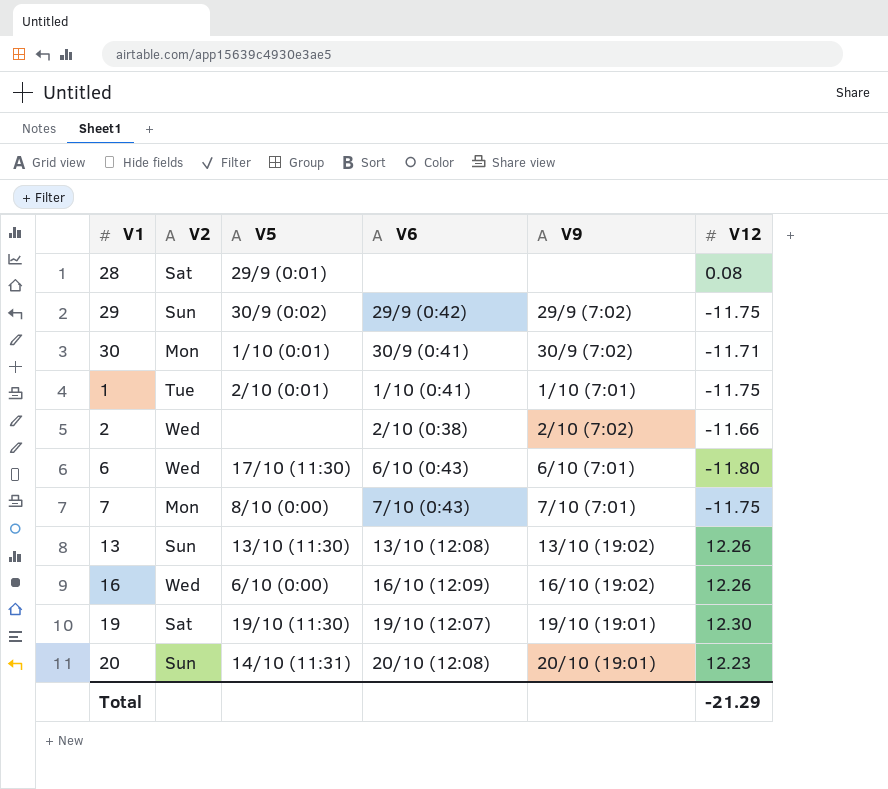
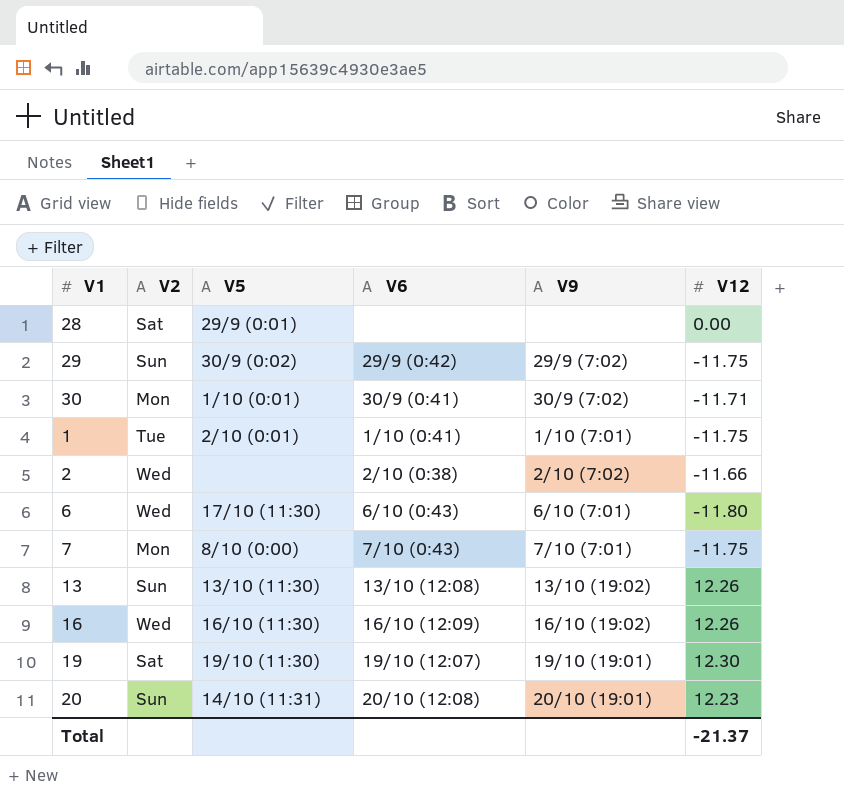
28 | V12: 0.08 -> 0.00
16 | V5: 6/10 (0:00) -> 16/10 (11:30)
Total | V12: -21.29 -> -21.37

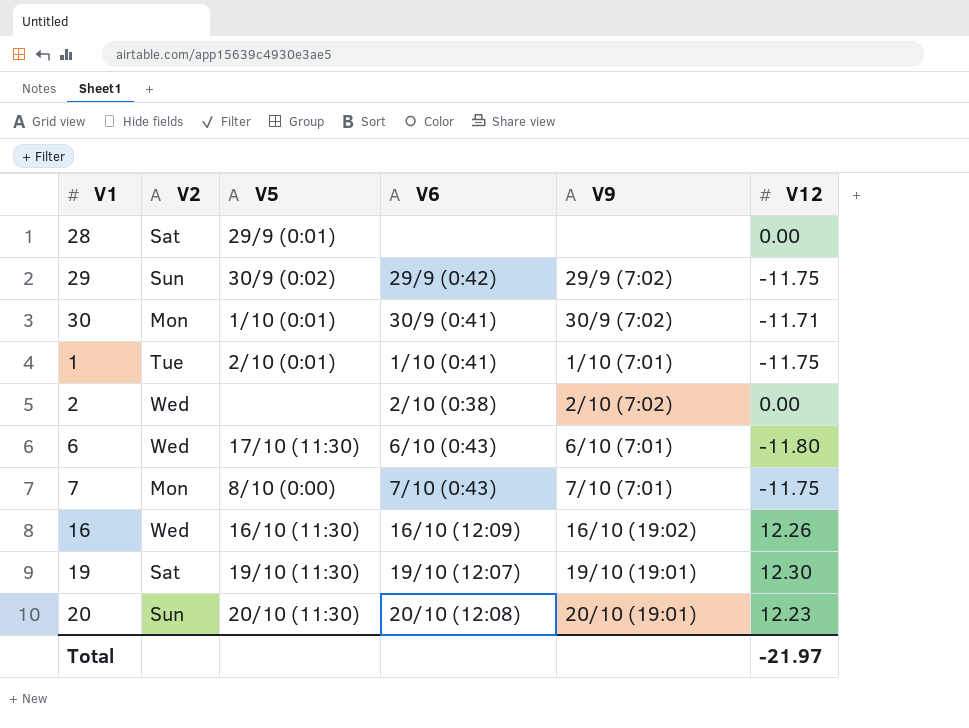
row 13: Sun | 13/10 (11:30) | 13/10 (12:08) | 13/10 (19:02) | 12.26 -> none
2 | V12: -11.66 -> 0.00
20 | V5: 14/10 (11:31) -> 20/10 (11:30)
Total | V12: -21.37 -> -21.97

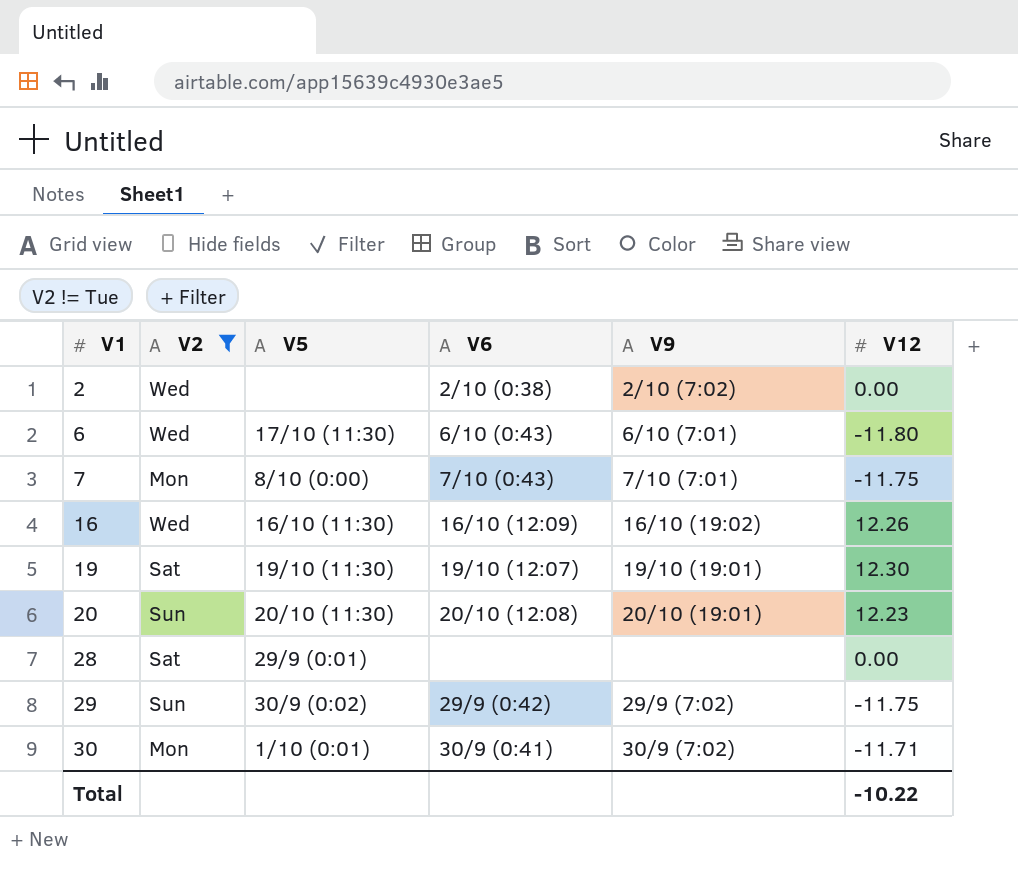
filter: none -> V2 != Tue
row order: none -> V1 ascending
Total | V12: -21.97 -> -10.22

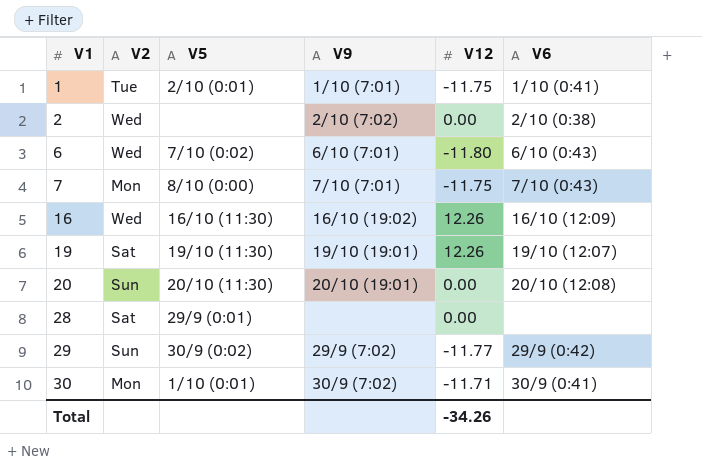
filter: V2 != Tue -> none
column V6 | position: 4 -> 6
6 | V5: 17/10 (11:30) -> 7/10 (0:02)
19 | V12: 12.30 -> 12.26
20 | V12: 12.23 -> 0.00
29 | V12: -11.75 -> -11.77
Total | V12: -10.22 -> -34.26

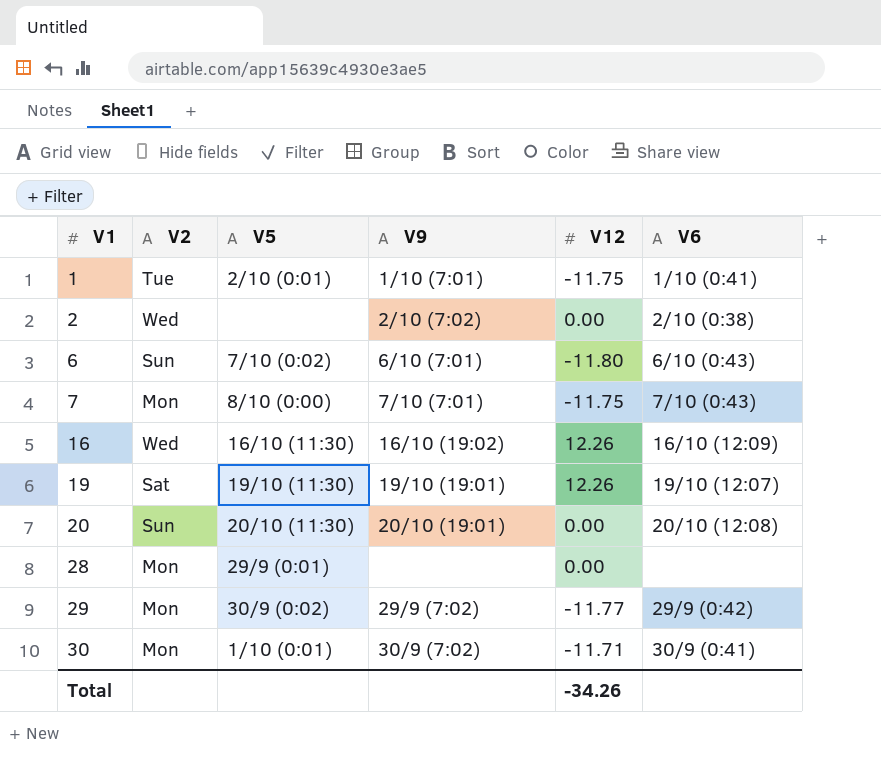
6 | V2: Wed -> Sun
28 | V2: Sat -> Mon
29 | V2: Sun -> Mon

